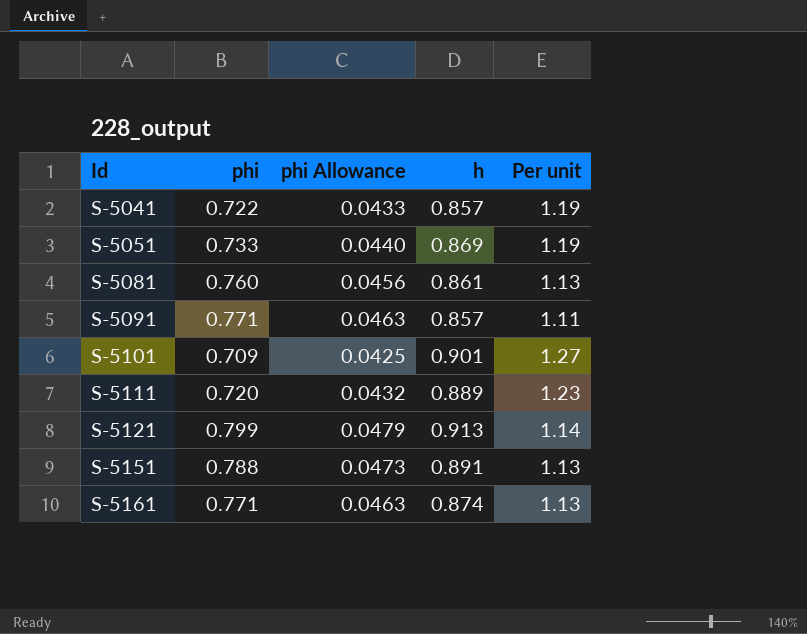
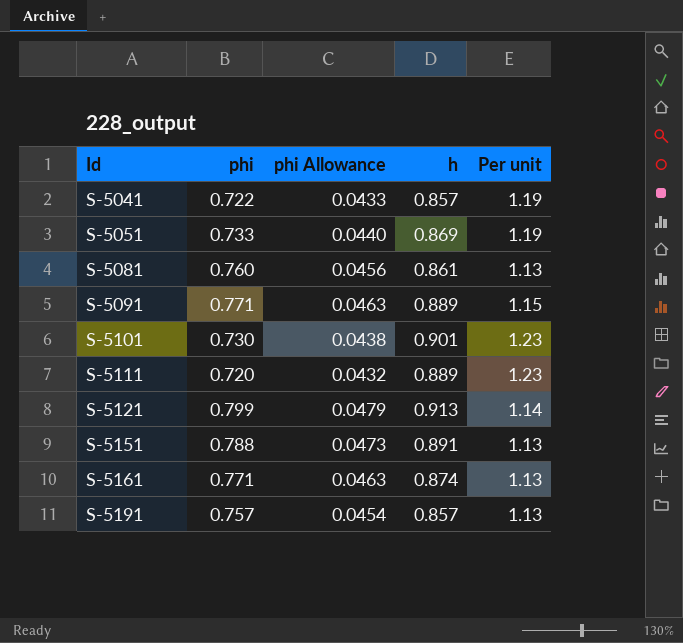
S-5091 | h: 0.857 -> 0.889
S-5091 | Per unit: 1.11 -> 1.15
S-5101 | phi: 0.709 -> 0.730
S-5101 | phi Allowance: 0.0425 -> 0.0438
S-5101 | Per unit: 1.27 -> 1.23
row S-5191: none -> 0.757 | 0.0454 | 0.857 | 1.13

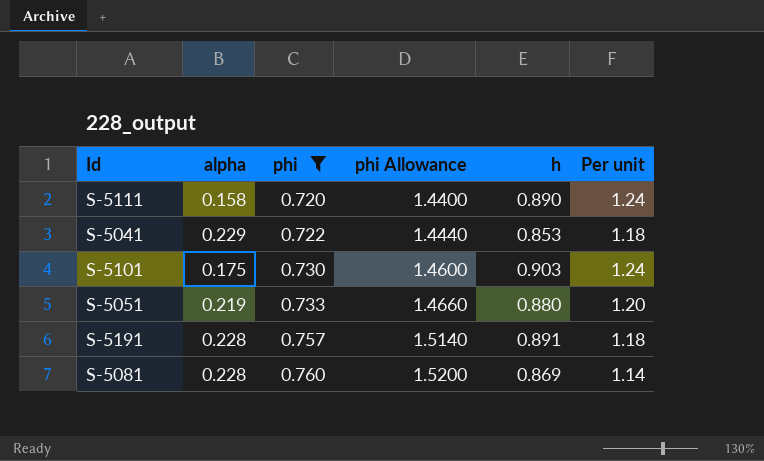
filter: none -> phi <= 0.760
row order: Id ascending -> phi ascending
column alpha | position: none -> 2
column phi Allowance | formula: [phi] * 0.06 -> [phi] * 2
S-5111 | h: 0.889 -> 0.890
S-5111 | Per unit: 1.23 -> 1.24
S-5041 | h: 0.857 -> 0.853
S-5041 | Per unit: 1.19 -> 1.18
S-5101 | h: 0.901 -> 0.903
S-5101 | Per unit: 1.23 -> 1.24
S-5051 | h: 0.869 -> 0.880
S-5051 | Per unit: 1.19 -> 1.20
S-5191 | h: 0.857 -> 0.891
S-5191 | Per unit: 1.13 -> 1.18
S-5081 | h: 0.861 -> 0.869
S-5081 | Per unit: 1.13 -> 1.14

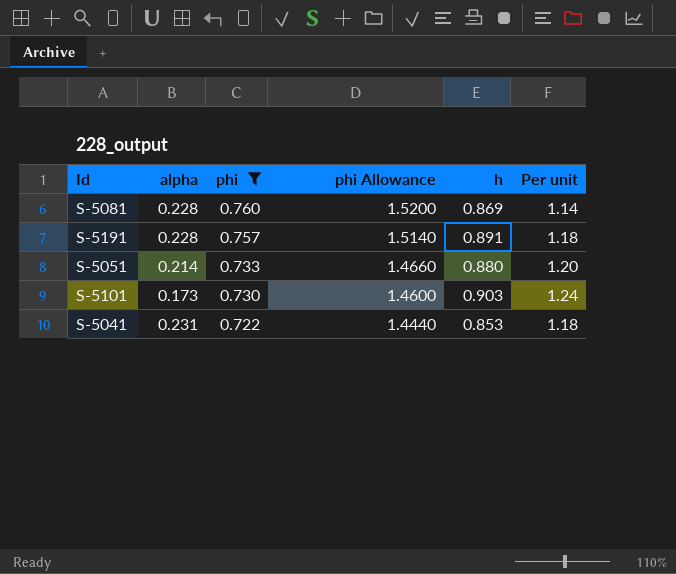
row order: phi ascending -> phi descending
row S-5111: 0.158 | 0.720 | 1.4400 | 0.890 | 1.24 -> none
S-5051 | alpha: 0.219 -> 0.214
S-5101 | alpha: 0.175 -> 0.173
S-5041 | alpha: 0.229 -> 0.231

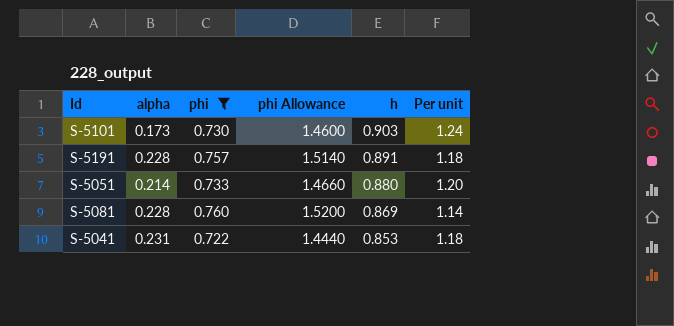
row order: phi descending -> h descending

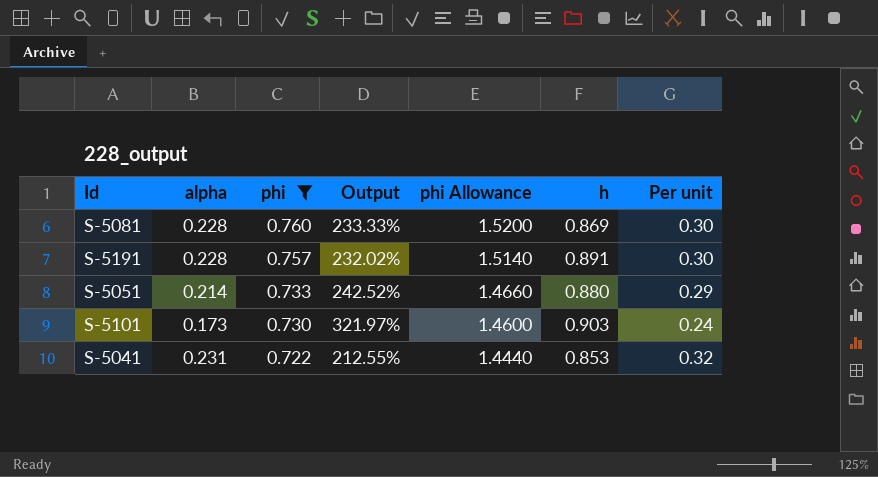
row order: h descending -> phi descending
column Output | formula: none -> ([phi] - [alpha]) / [alpha]
column Per unit | formula: [h] / [phi] -> [alpha] / [phi]

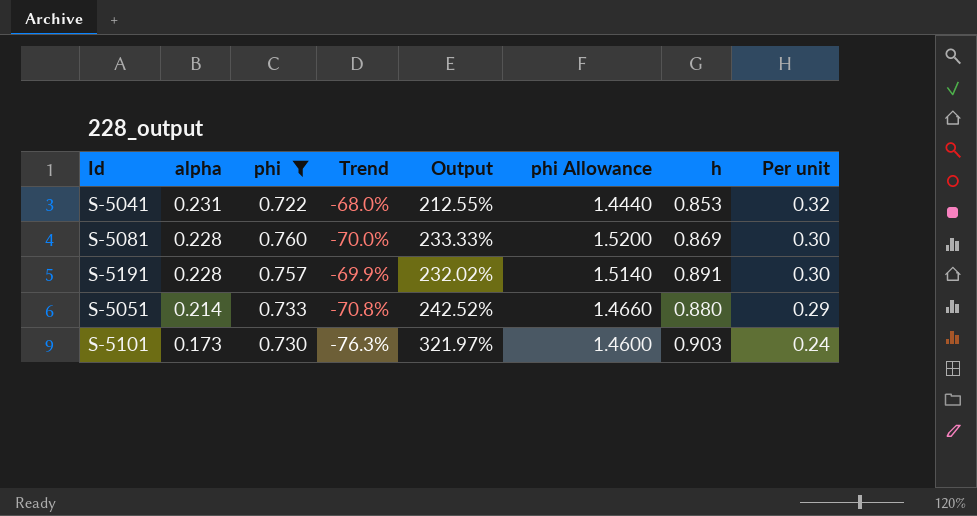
row order: phi descending -> alpha descending
column Trend | formula: none -> ([alpha] - [phi]) / [phi]

